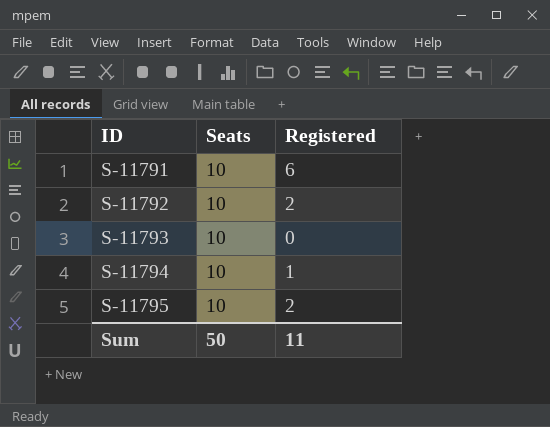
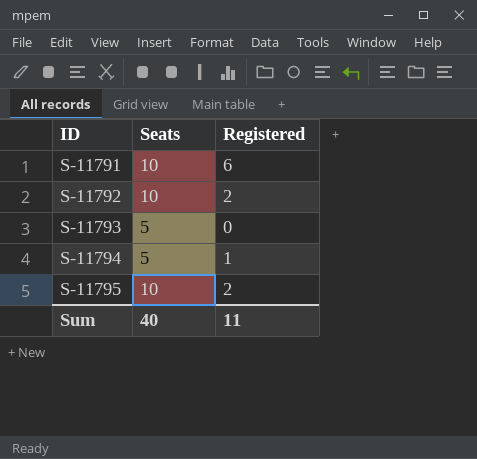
S-11793 | Seats: 10 -> 5
S-11794 | Seats: 10 -> 5
Sum | Seats: 50 -> 40

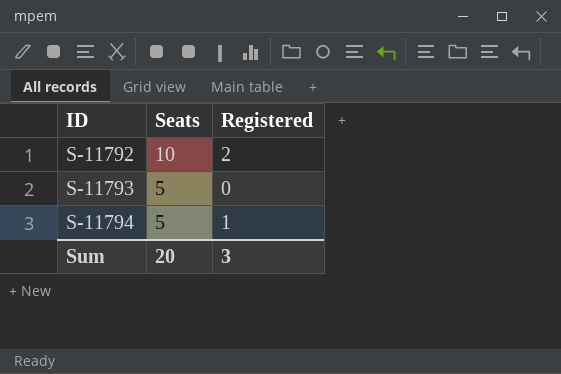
row S-11791: 10 | 6 -> none
row S-11795: 10 | 2 -> none
Sum | Seats: 40 -> 20
Sum | Registered: 11 -> 3

